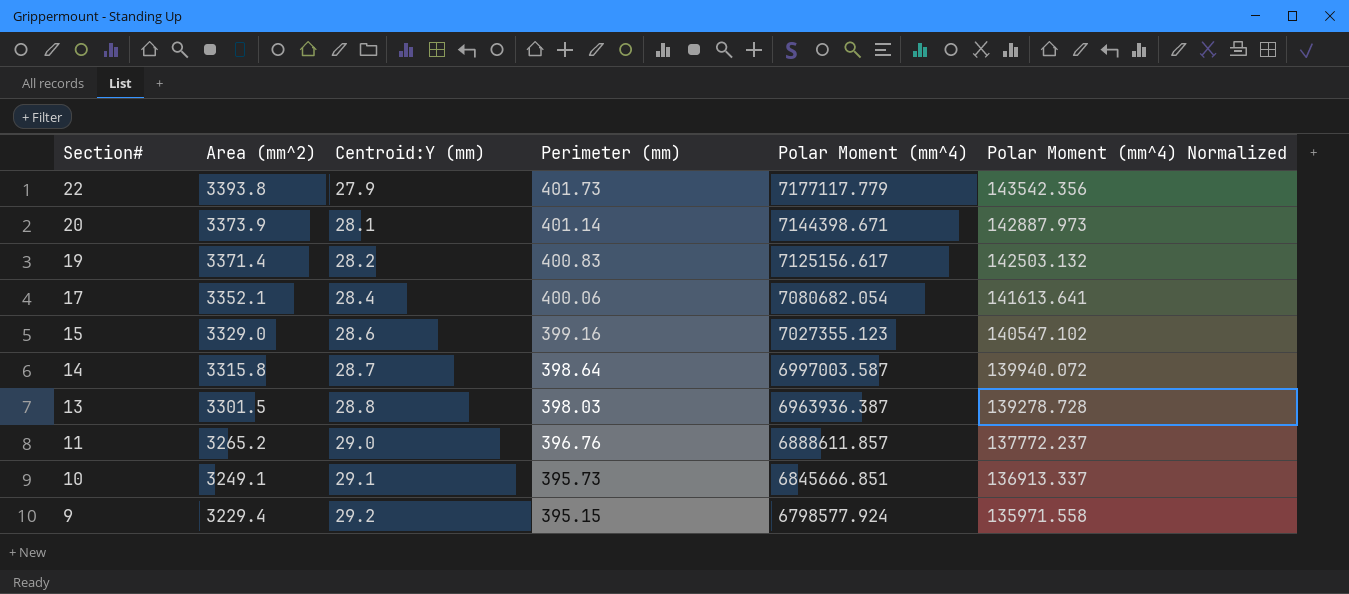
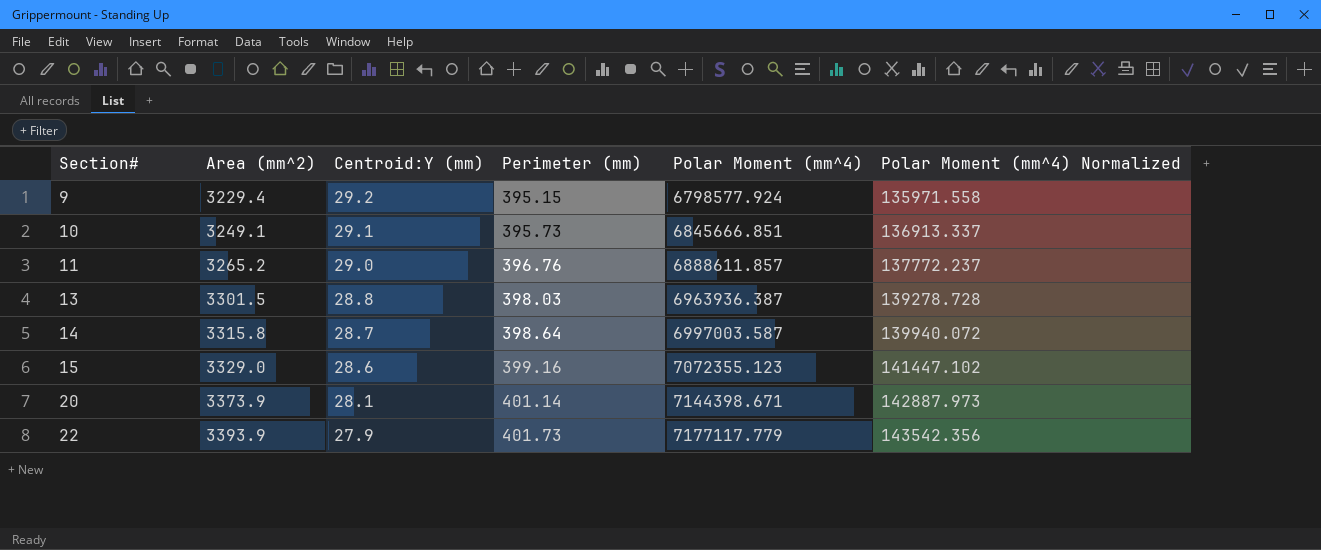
row order: Section# descending -> Section# ascending
row 19: 3371.4 | 28.2 | 400.83 | 7125156.617 | 142503.132 -> none
row 17: 3352.1 | 28.4 | 400.06 | 7080682.054 | 141613.641 -> none
15 | Polar Moment (mm^4): 7027355.123 -> 7072355.123
15 | Polar Moment (mm^4) Normalized: 140547.102 -> 141447.102
22 | Area (mm^2): 3393.8 -> 3393.9

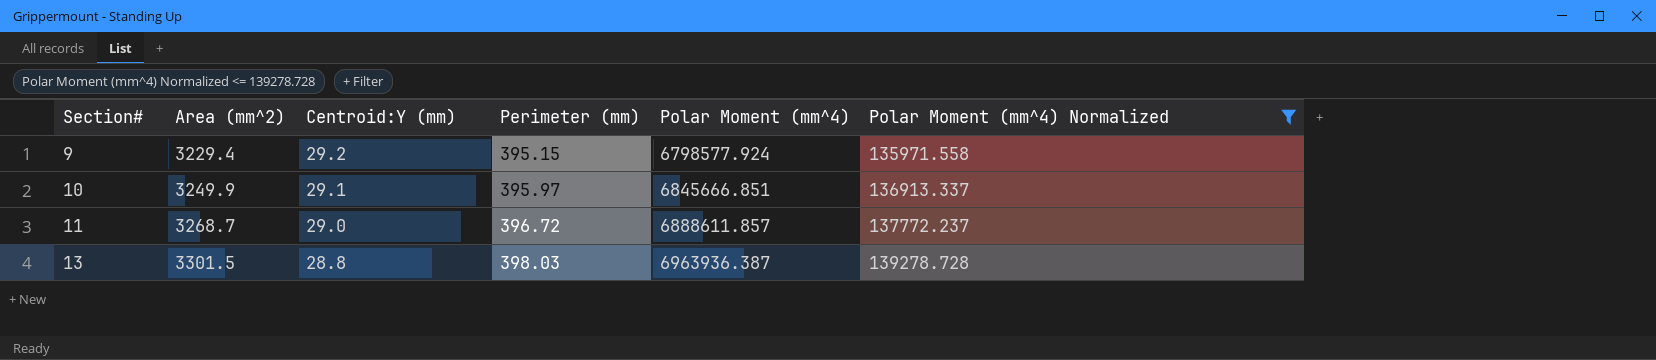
filter: none -> Polar Moment (mm^4) Normalized <= 139278.728
10 | Area (mm^2): 3249.1 -> 3249.9
10 | Perimeter (mm): 395.73 -> 395.97
11 | Area (mm^2): 3265.2 -> 3268.7
11 | Perimeter (mm): 396.76 -> 396.72

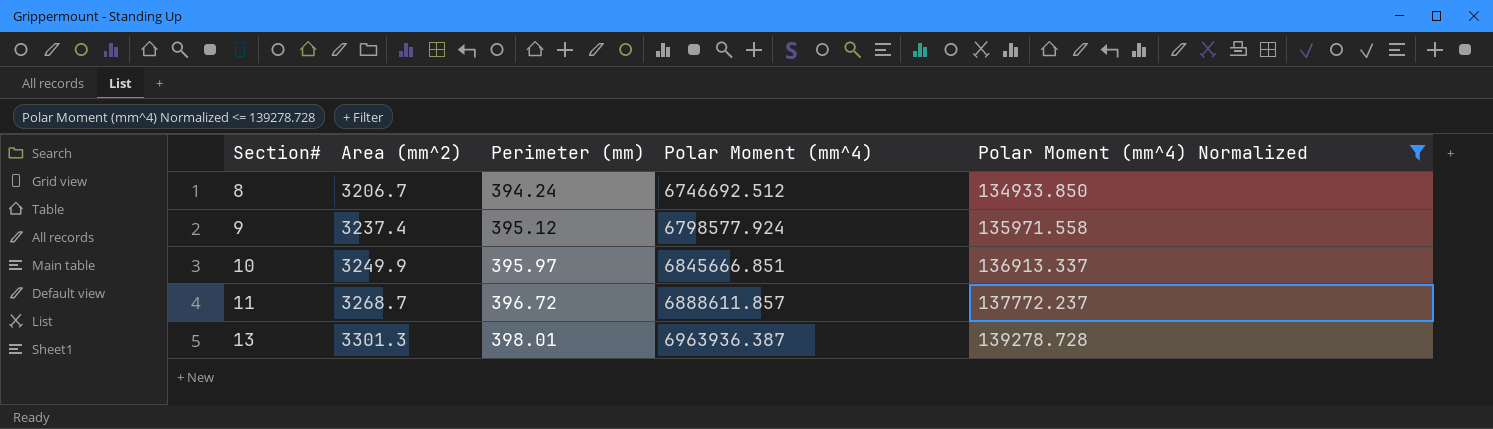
column Centroid:Y (mm) | position: 3 -> none
row 8: none -> 3206.7 | 394.24 | 6746692.512 | 134933.850
9 | Area (mm^2): 3229.4 -> 3237.4
9 | Perimeter (mm): 395.15 -> 395.12
13 | Area (mm^2): 3301.5 -> 3301.3
13 | Perimeter (mm): 398.03 -> 398.01

